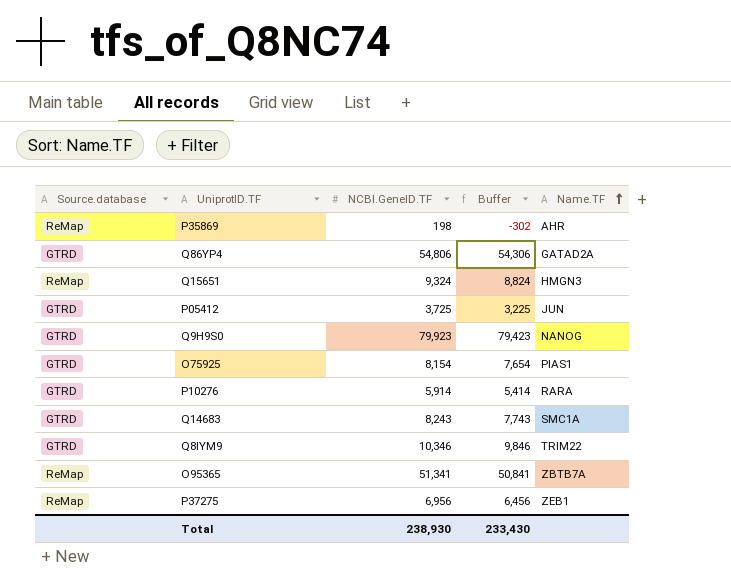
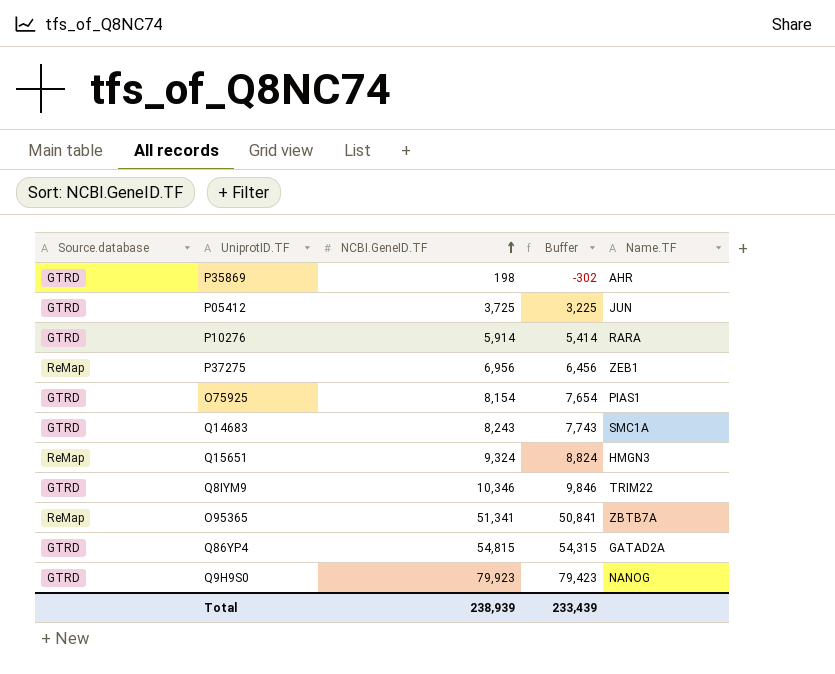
row order: Name.TF ascending -> NCBI.GeneID.TF ascending
P35869 | Source.database: ReMap -> GTRD
Q86YP4 | NCBI.GeneID.TF: 54,806 -> 54,815
Q86YP4 | Buffer: 54,306 -> 54,315
Total | NCBI.GeneID.TF: 238,930 -> 238,939
Total | Buffer: 233,430 -> 233,439

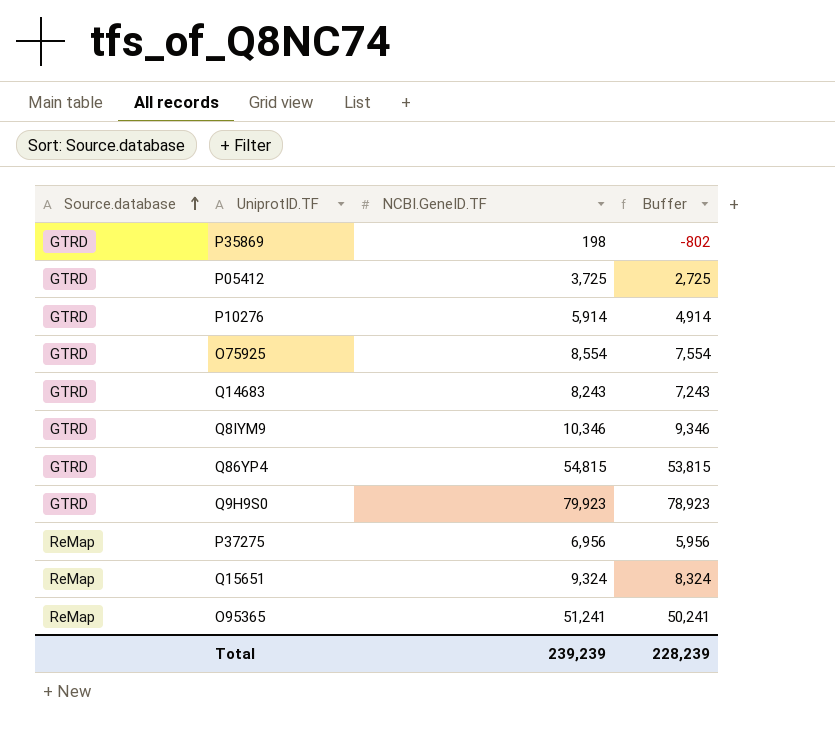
row order: NCBI.GeneID.TF ascending -> Source.database ascending
column Name.TF | position: 5 -> none
column Buffer | formula: [NCBI.GeneID.TF] - 500 -> [NCBI.GeneID.TF] - 1000
O75925 | NCBI.GeneID.TF: 8,154 -> 8,554
O95365 | NCBI.GeneID.TF: 51,341 -> 51,241
Total | NCBI.GeneID.TF: 238,939 -> 239,239
Total | Buffer: 233,439 -> 228,239

